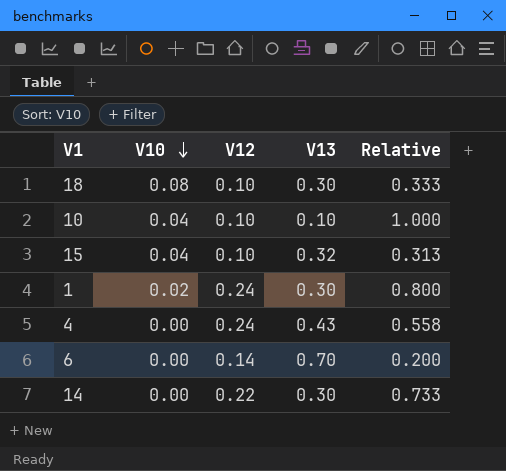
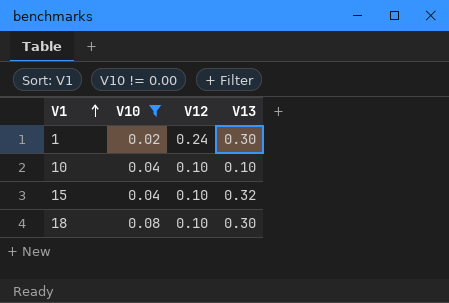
filter: none -> V10 != 0.00
row order: V10 descending -> V1 ascending
column Relative | formula: [V12] / [V13] -> none

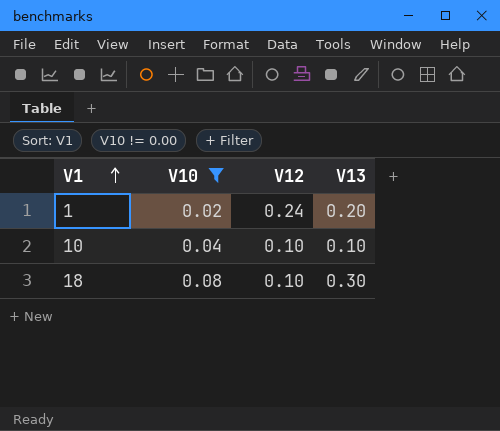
row 15: 0.04 | 0.10 | 0.32 -> none
1 | V13: 0.30 -> 0.20

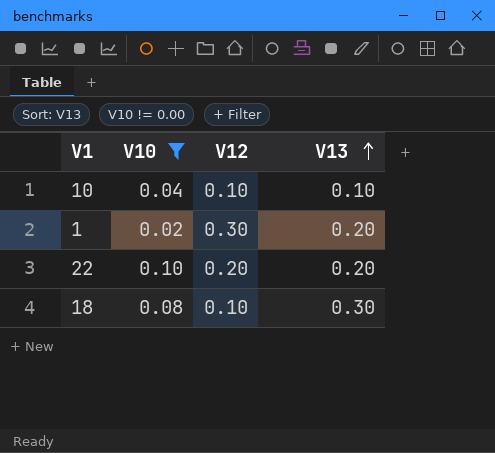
row order: V1 ascending -> V13 ascending
1 | V12: 0.24 -> 0.30
row 22: none -> 0.10 | 0.20 | 0.20

